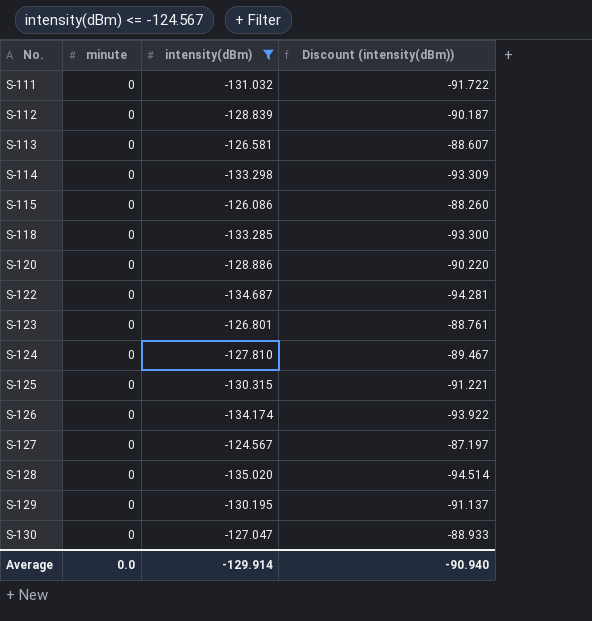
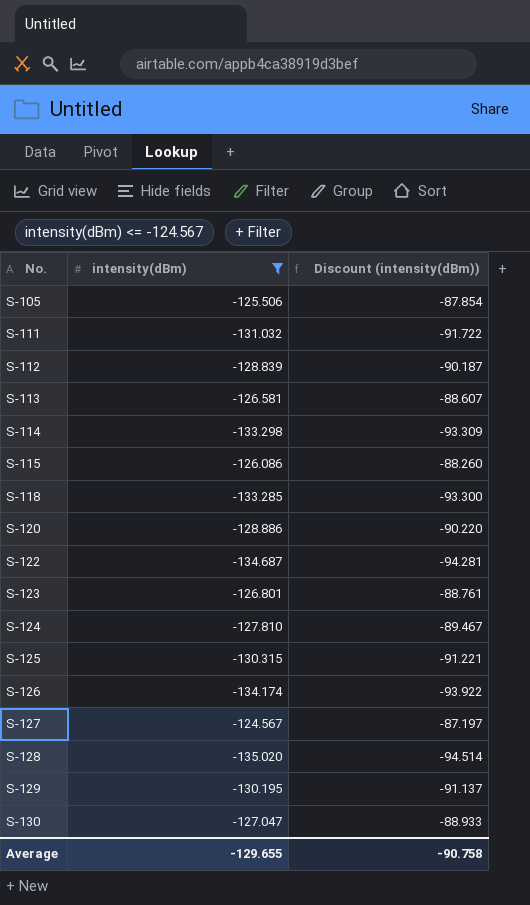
column minute | position: 2 -> none
row S-105: none -> -125.506 | -87.854
Average | intensity(dBm): -129.914 -> -129.655
Average | Discount (intensity(dBm)): -90.940 -> -90.758

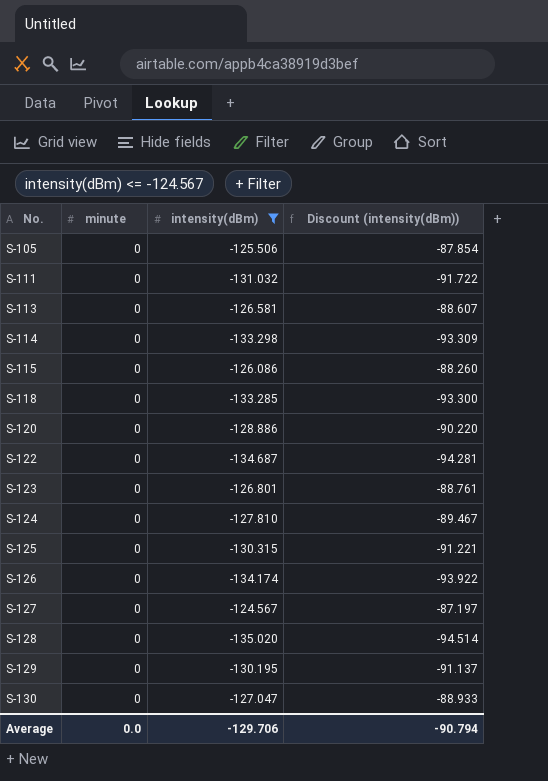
column minute | position: none -> 2
row S-112: -128.839 | -90.187 -> none
Average | intensity(dBm): -129.655 -> -129.706
Average | Discount (intensity(dBm)): -90.758 -> -90.794

